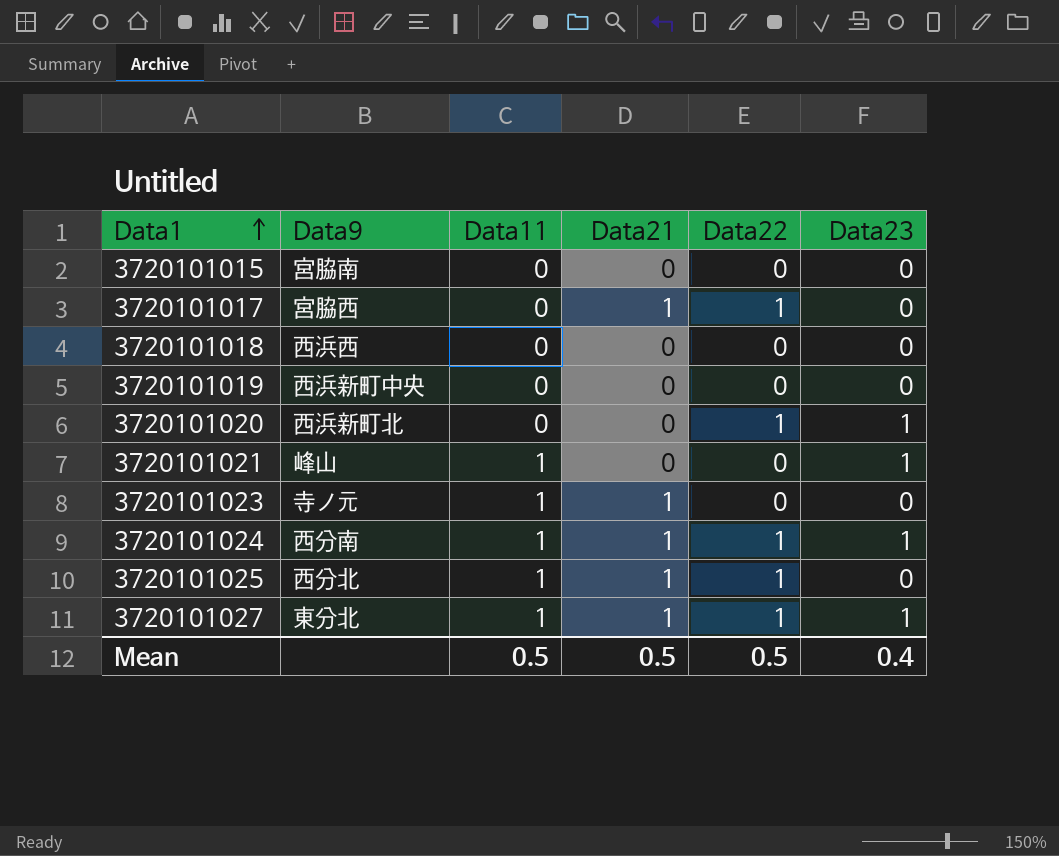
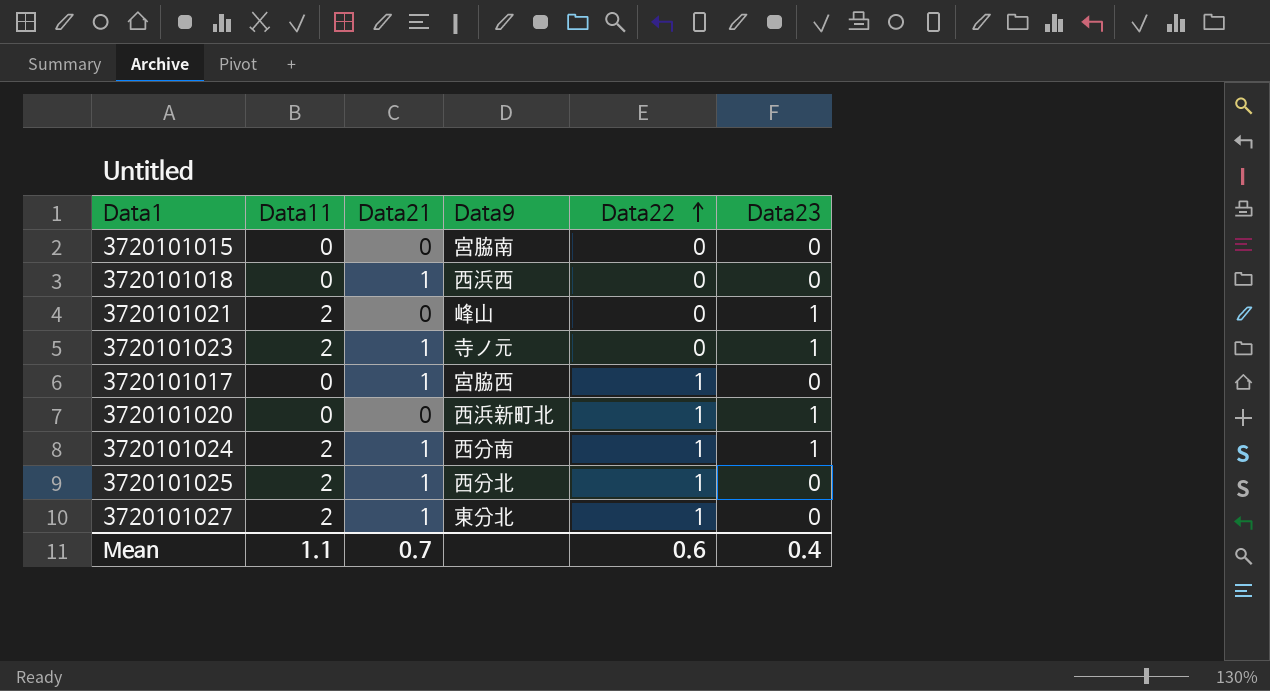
row order: Data1 ascending -> Data22 ascending
column Data9 | position: 2 -> 4
row 3720101019: 西浜新町中央 | 0 | 0 | 0 | 0 -> none
3720101018 | Data21: 0 -> 1
3720101021 | Data11: 1 -> 2
3720101023 | Data11: 1 -> 2
3720101023 | Data23: 0 -> 1
3720101024 | Data11: 1 -> 2
3720101025 | Data11: 1 -> 2
3720101027 | Data11: 1 -> 2
3720101027 | Data23: 1 -> 0
Mean | Data11: 0.5 -> 1.1
Mean | Data21: 0.5 -> 0.7
Mean | Data22: 0.5 -> 0.6

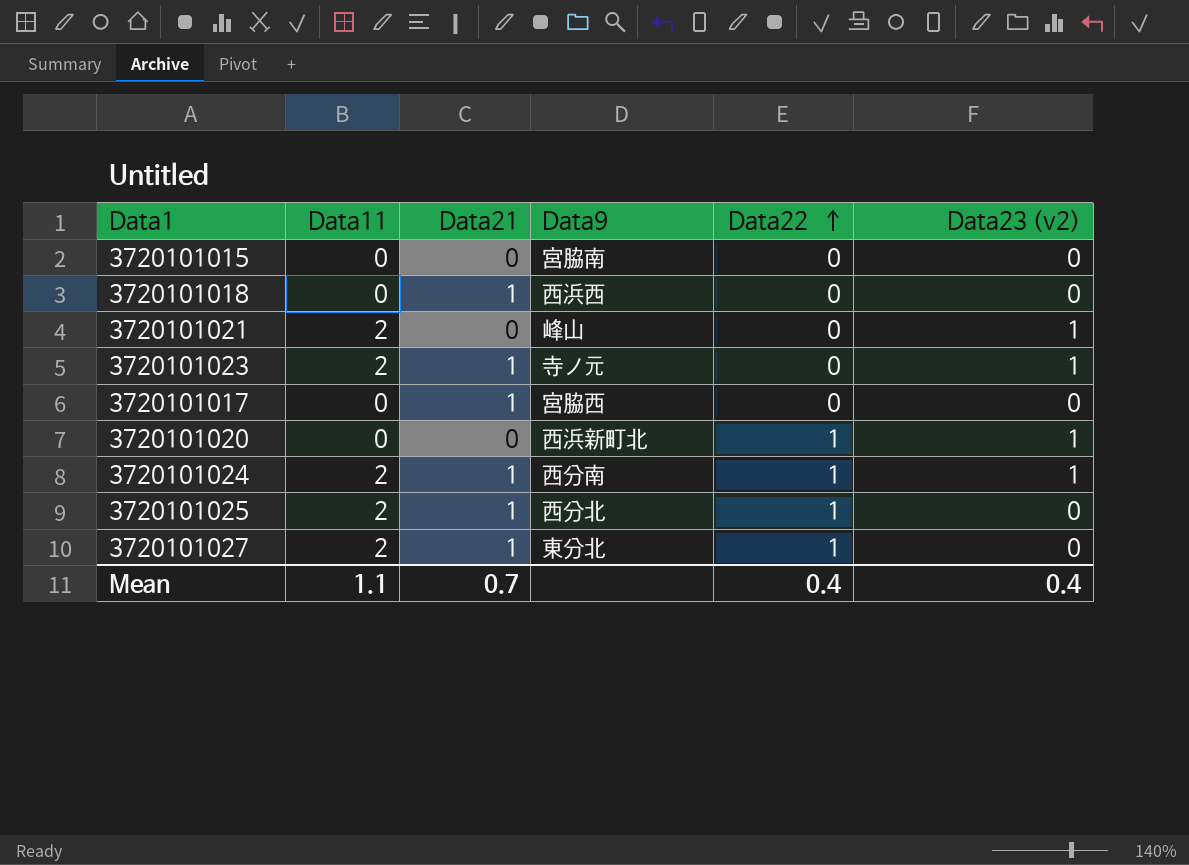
column name: Data23 -> Data23 (v2)
3720101017 | Data22: 1 -> 0
Mean | Data22: 0.6 -> 0.4

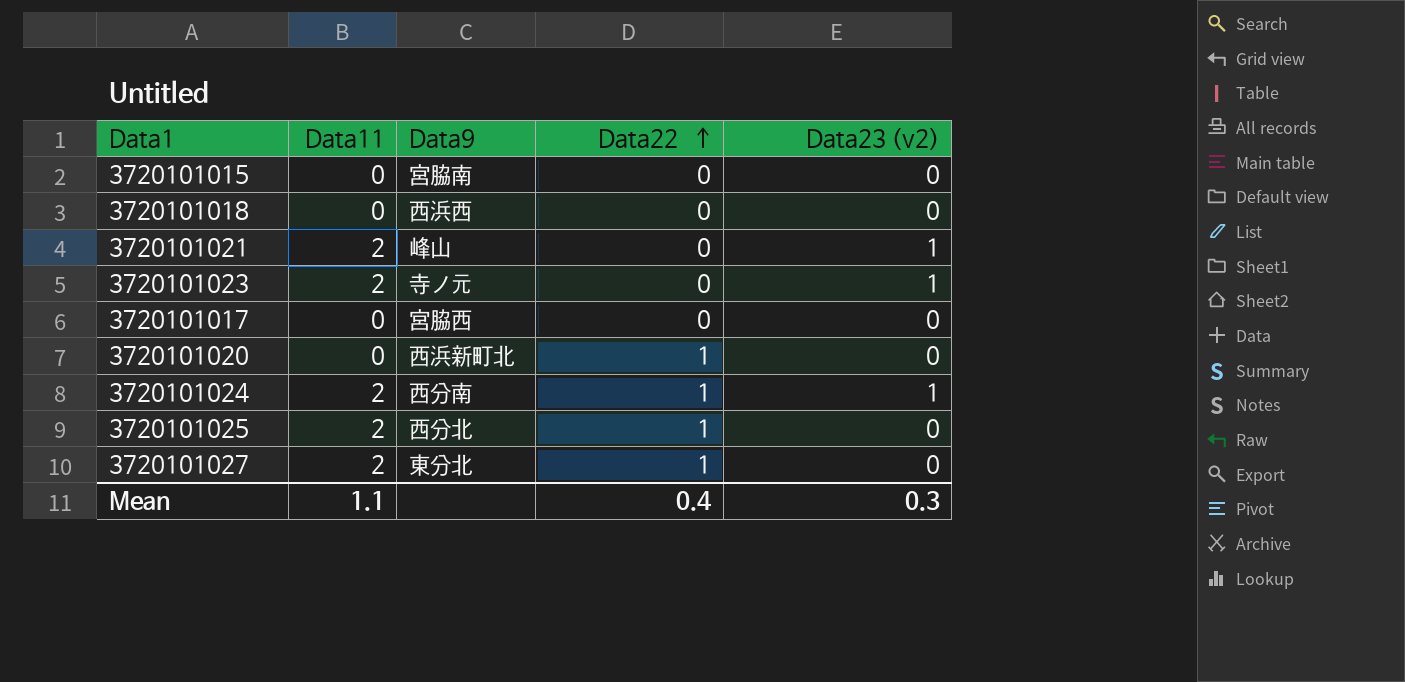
column Data21 | position: 3 -> none
3720101020 | Data23 (v2): 1 -> 0
Mean | Data23 (v2): 0.4 -> 0.3

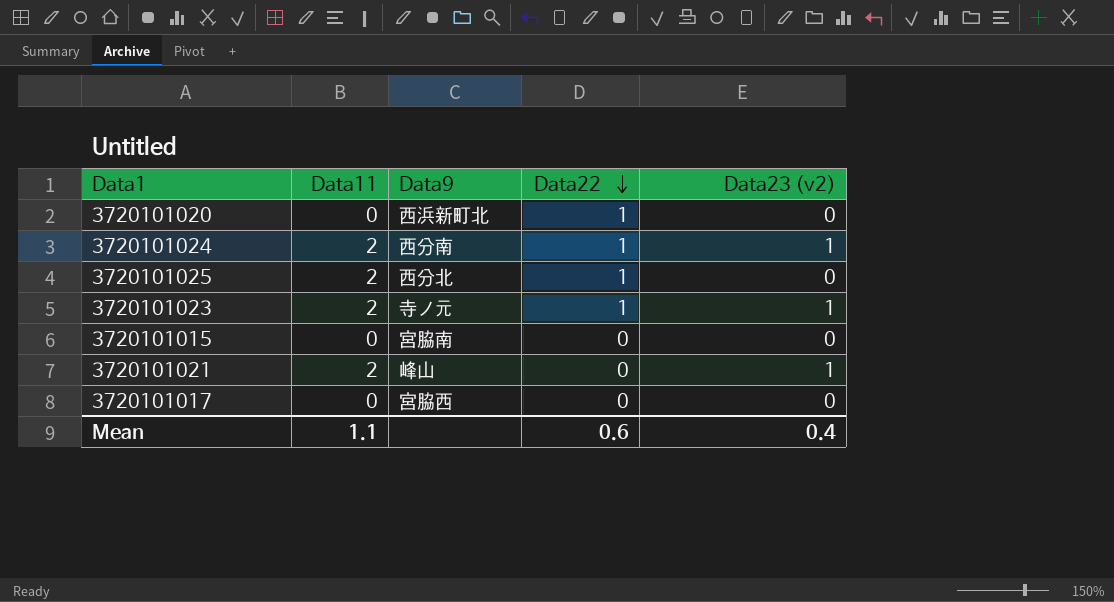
row order: Data22 ascending -> Data22 descending
row 3720101018: 0 | 西浜西 | 0 | 0 -> none
row 3720101027: 2 | 東分北 | 1 | 0 -> none
3720101023 | Data22: 0 -> 1
Mean | Data22: 0.4 -> 0.6
Mean | Data23 (v2): 0.3 -> 0.4

